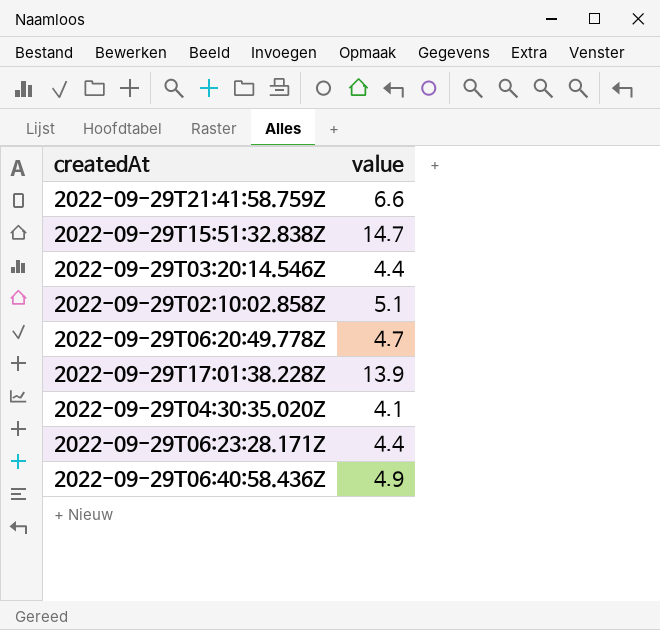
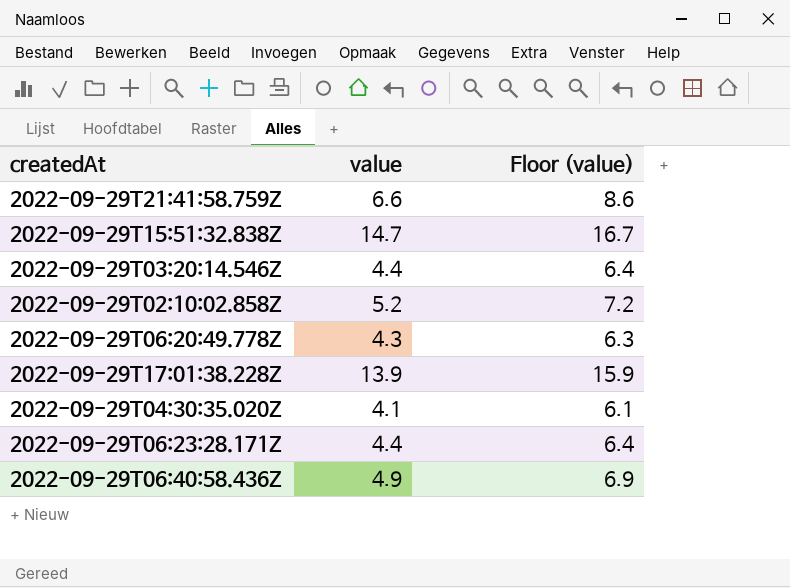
column Floor (value) | formula: none -> [value] + 2
2022-09-29T02:10:02.858Z | value: 5.1 -> 5.2
2022-09-29T06:20:49.778Z | value: 4.7 -> 4.3

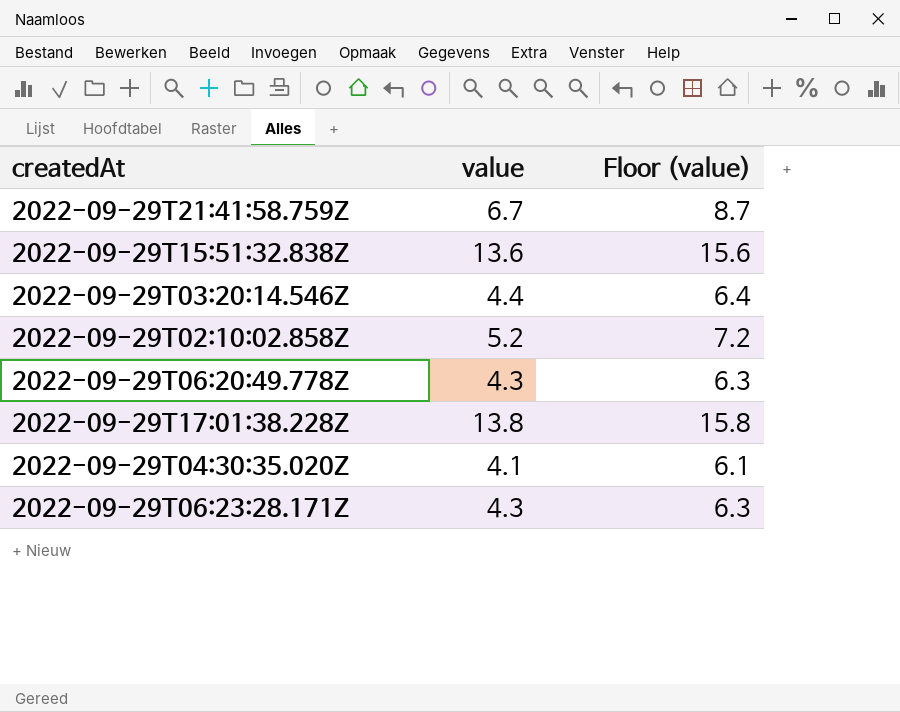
row 2022-09-29T06:40:58.436Z: 4.9 | 6.9 -> none
2022-09-29T21:41:58.759Z | value: 6.6 -> 6.7
2022-09-29T21:41:58.759Z | Floor (value): 8.6 -> 8.7
2022-09-29T15:51:32.838Z | value: 14.7 -> 13.6
2022-09-29T15:51:32.838Z | Floor (value): 16.7 -> 15.6
2022-09-29T17:01:38.228Z | value: 13.9 -> 13.8
2022-09-29T17:01:38.228Z | Floor (value): 15.9 -> 15.8
2022-09-29T06:23:28.171Z | value: 4.4 -> 4.3
2022-09-29T06:23:28.171Z | Floor (value): 6.4 -> 6.3

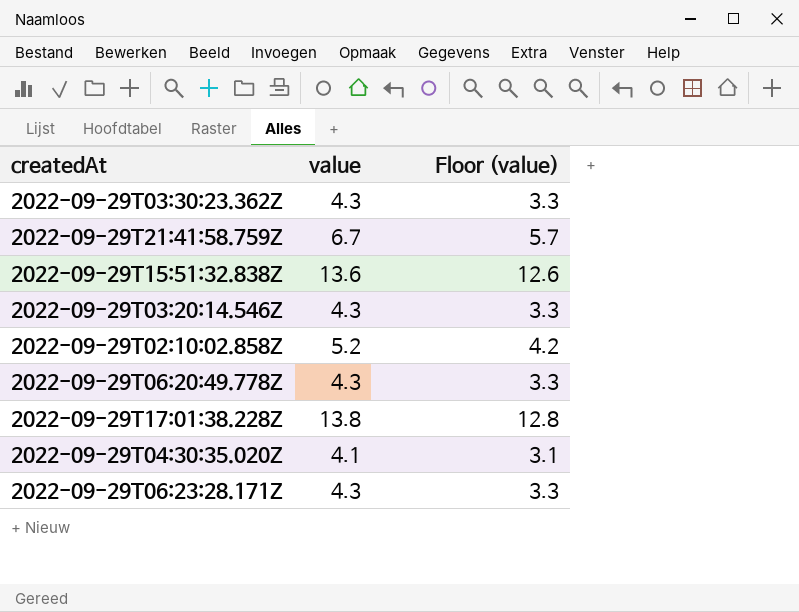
column Floor (value) | formula: [value] + 2 -> [value] - 1
row 2022-09-29T03:30:23.362Z: none -> 4.3 | 3.3
2022-09-29T03:20:14.546Z | value: 4.4 -> 4.3

